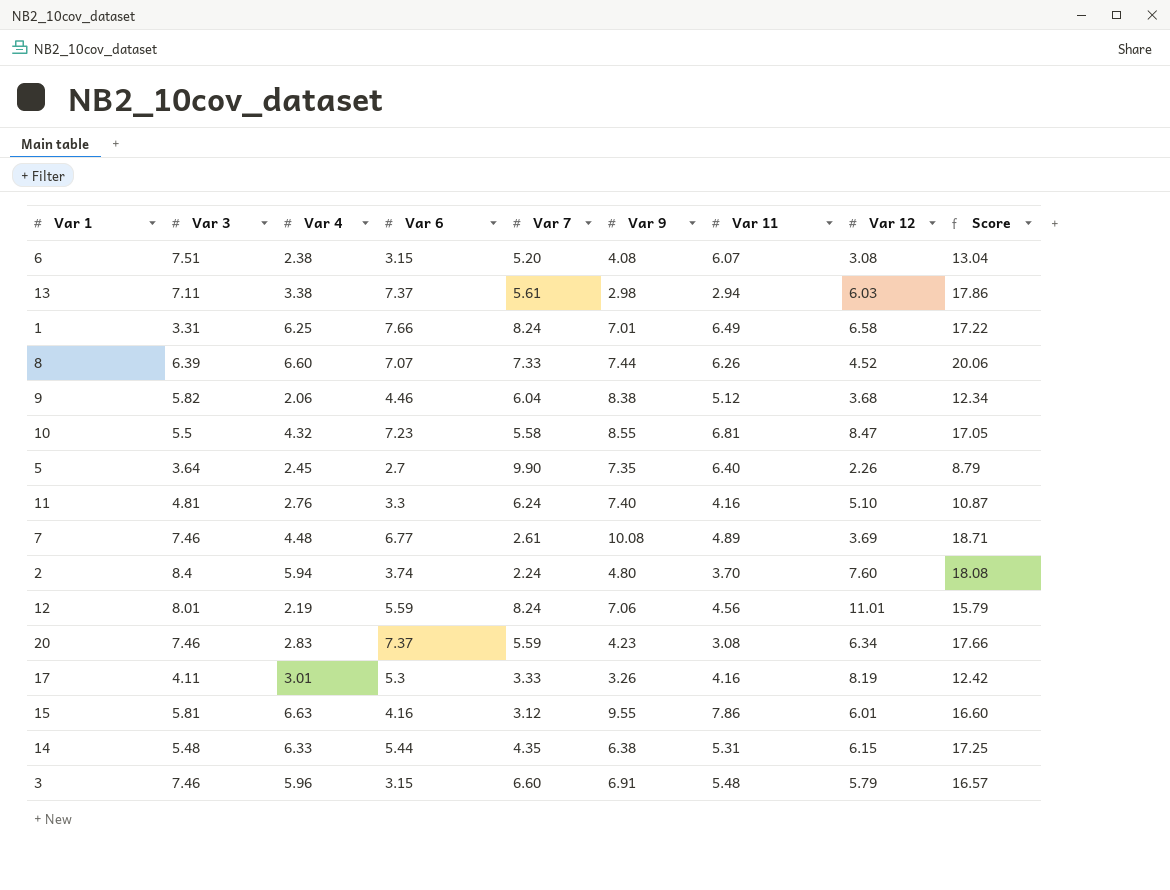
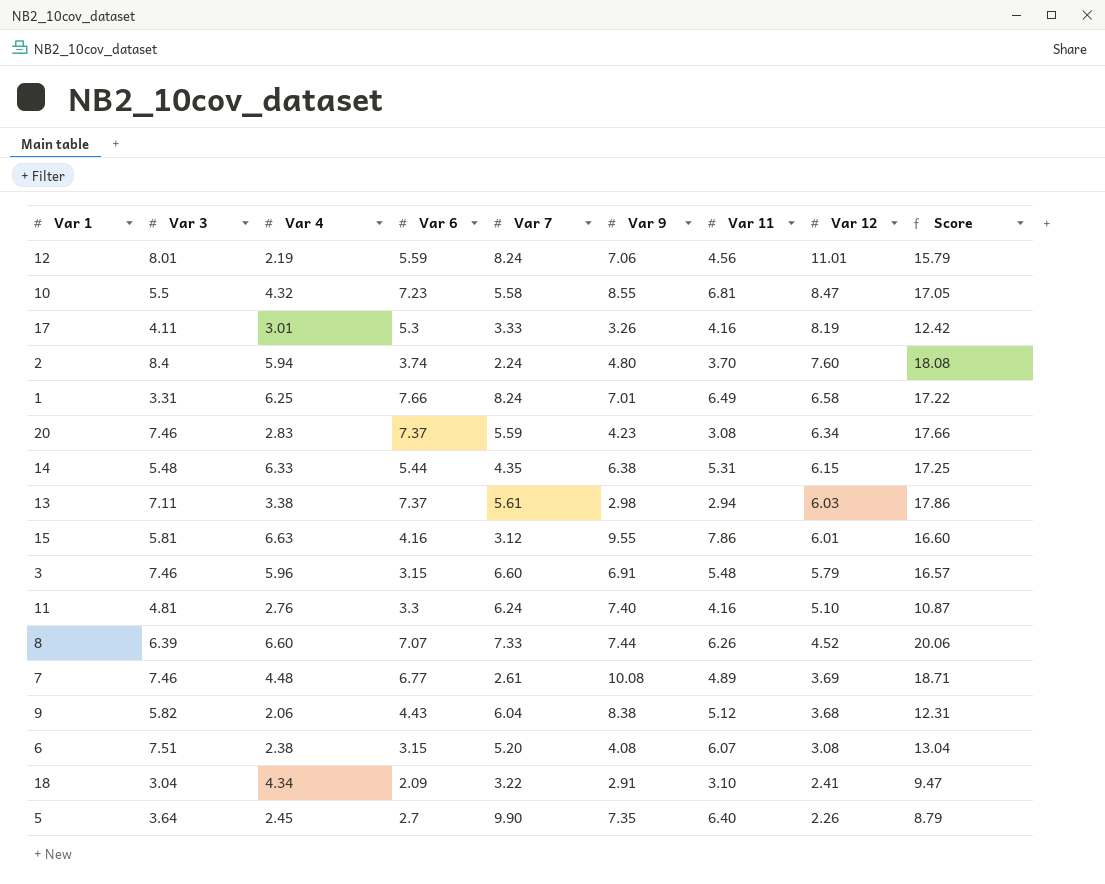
row order: none -> Var 12 descending
9 | Var 6: 4.46 -> 4.43
9 | Score: 12.34 -> 12.31
row 18: none -> 3.04 | 4.34 | 2.09 | 3.22 | 2.91 | 3.10 | 2.41 | 9.47

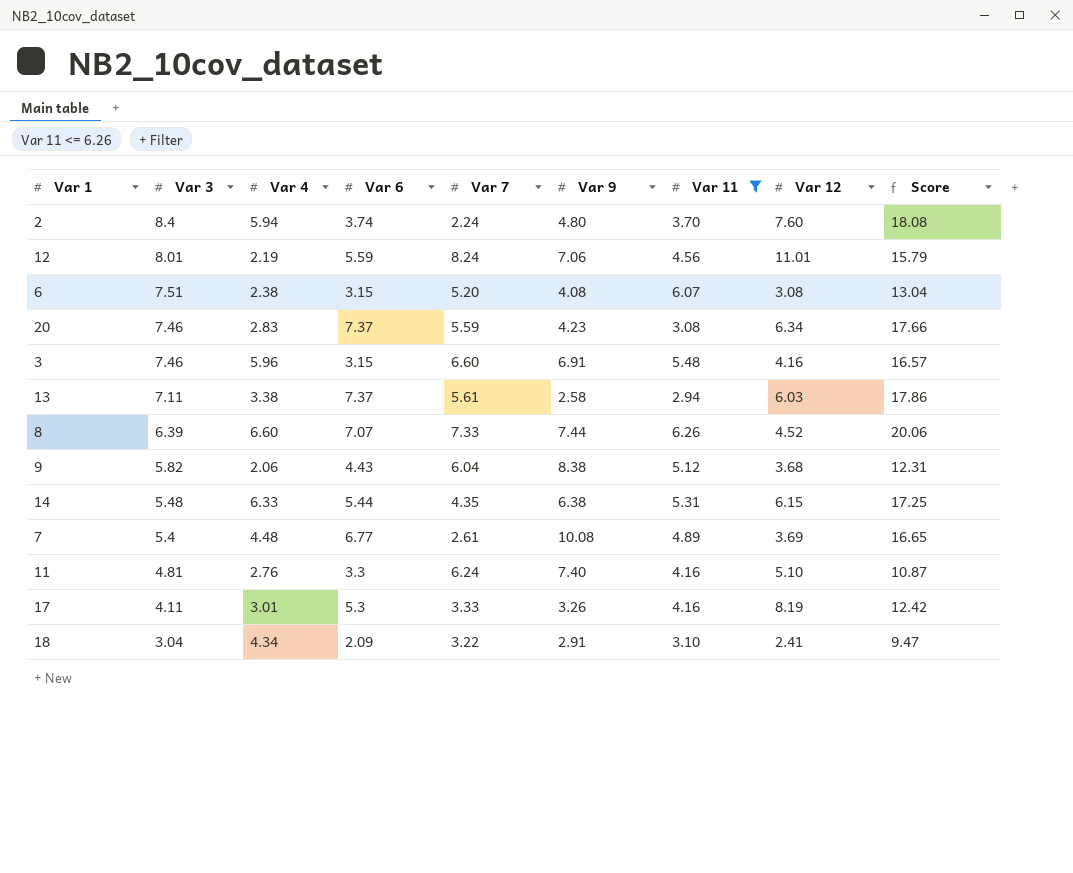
filter: none -> Var 11 <= 6.26
row order: Var 12 descending -> Var 3 descending
3 | Var 12: 5.79 -> 4.16
13 | Var 9: 2.98 -> 2.58
7 | Var 3: 7.46 -> 5.4
7 | Score: 18.71 -> 16.65

